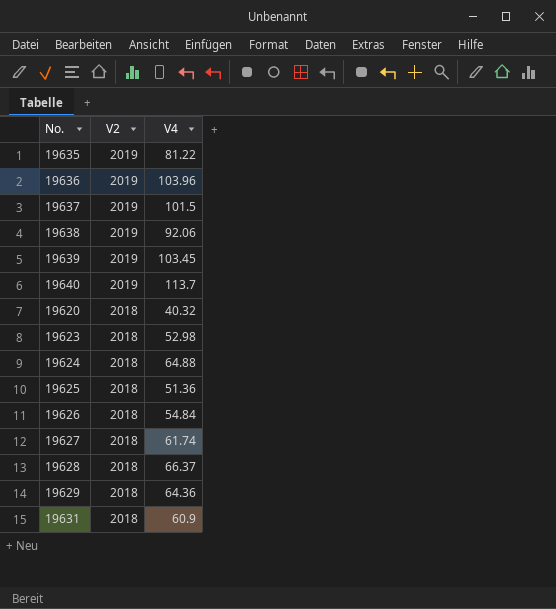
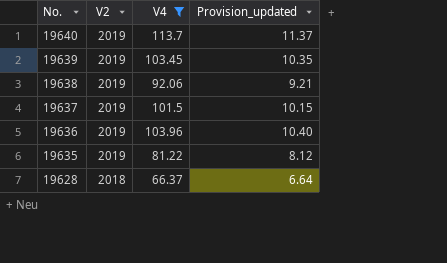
filter: none -> V4 >= 66.37
row order: V2 descending -> No. descending
column Provision_updated | formula: none -> [V4] * 0.1

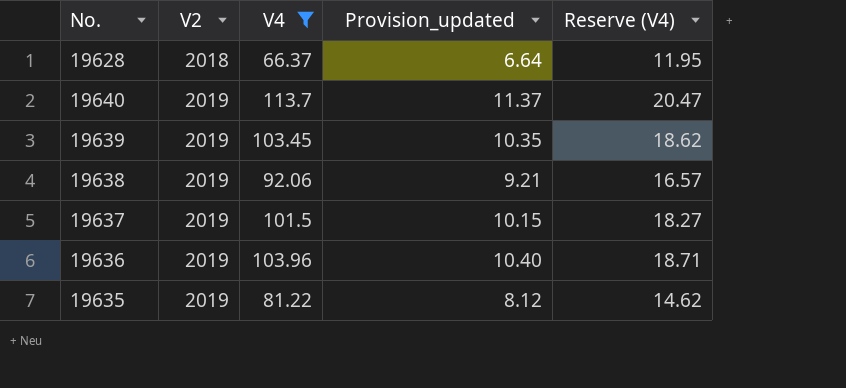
row order: No. descending -> V2 ascending
column Reserve (V4) | formula: none -> [V4] * 0.18

